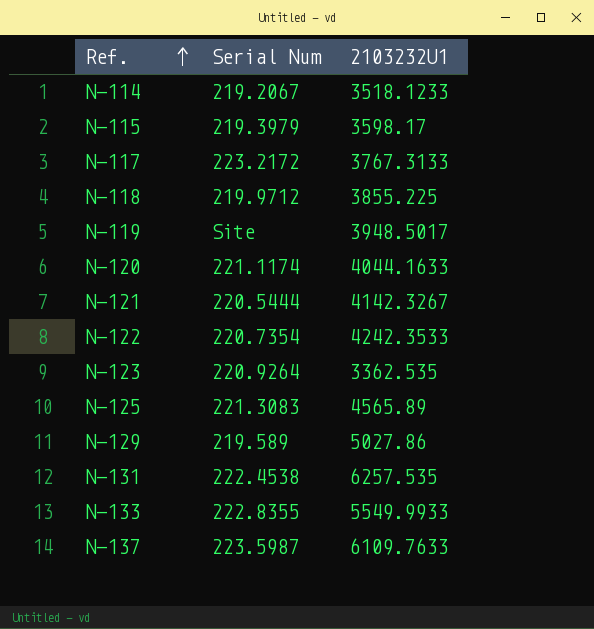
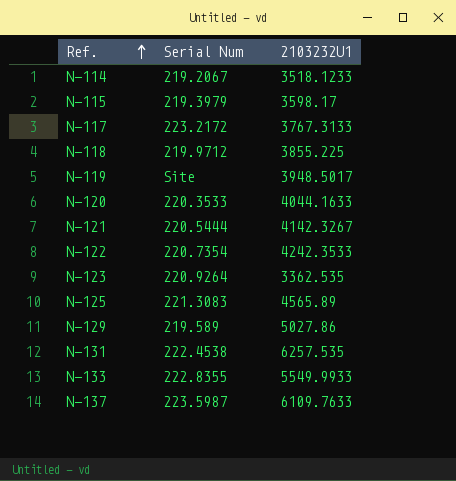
N-120 | Serial Num: 221.1174 -> 220.3533

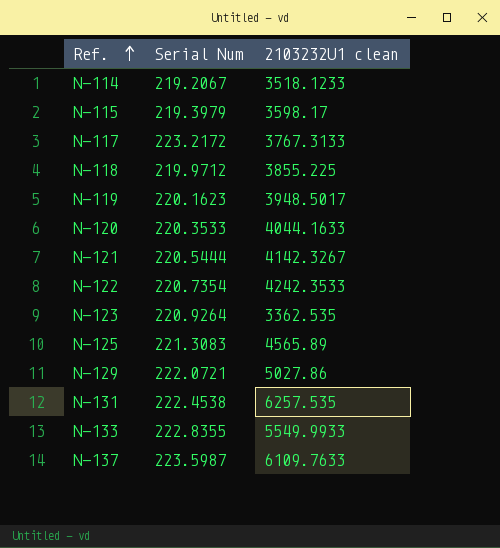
column name: 2103232U1 -> 2103232U1 clean
N-119 | Serial Num: Site -> 220.1623
N-129 | Serial Num: 219.589 -> 222.0721

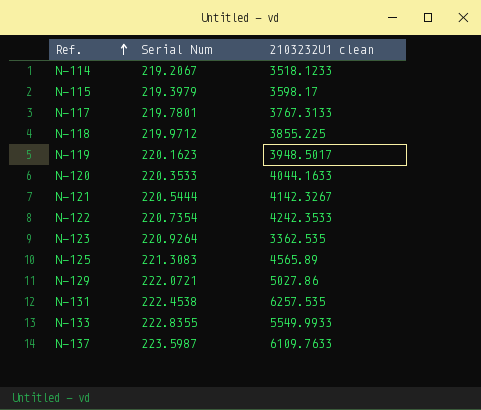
N-117 | Serial Num: 223.2172 -> 219.7801

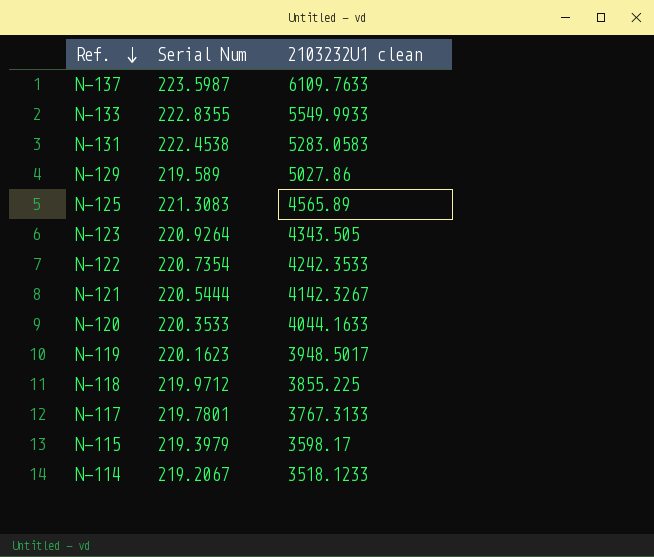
row order: Ref. ascending -> Ref. descending
N-131 | 2103232U1 clean: 6257.535 -> 5283.0583
N-129 | Serial Num: 222.0721 -> 219.589
N-123 | 2103232U1 clean: 3362.535 -> 4343.505

